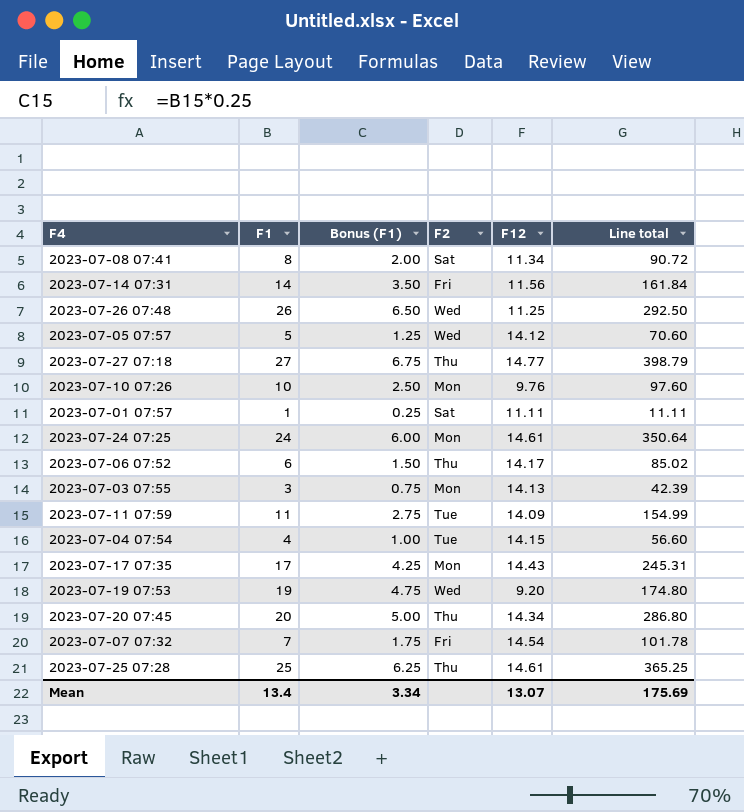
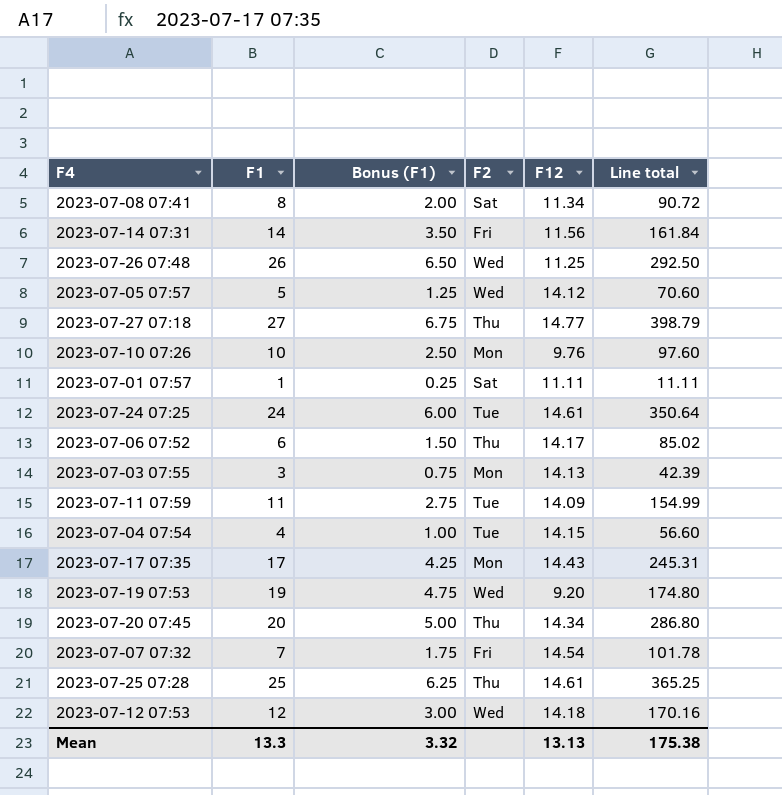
2023-07-24 07:25 | F2: Mon -> Tue
row 2023-07-12 07:53: none -> 12 | 3.00 | Wed | 14.18 | 170.16
Mean | F1: 13.4 -> 13.3
Mean | Bonus (F1): 3.34 -> 3.32
Mean | F12: 13.07 -> 13.13
Mean | Line total: 175.69 -> 175.38

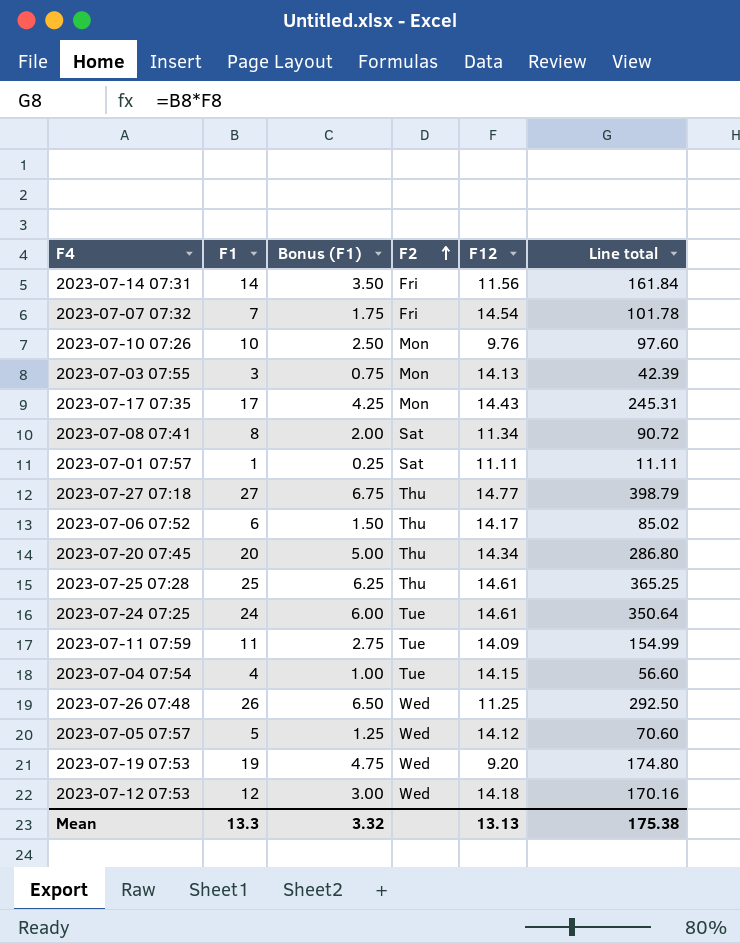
row order: none -> F2 ascending

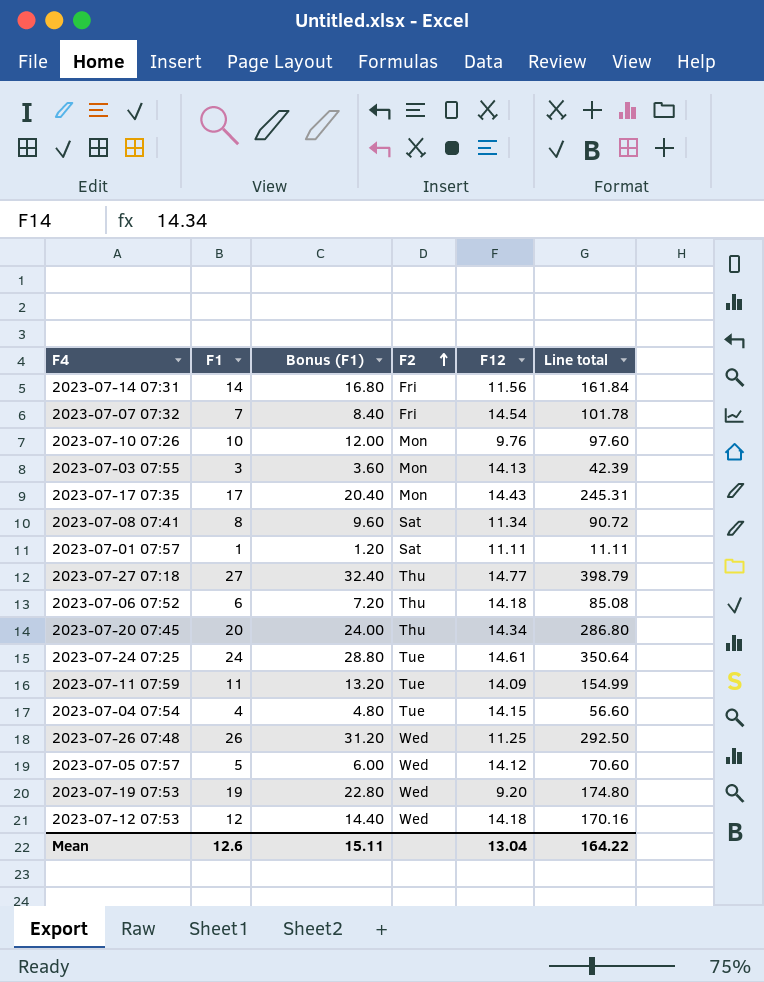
column Bonus (F1) | formula: [F1] * 0.25 -> [F1] * 1.2
row 2023-07-25 07:28: 25 | 6.25 | Thu | 14.61 | 365.25 -> none
2023-07-06 07:52 | F12: 14.17 -> 14.18
2023-07-06 07:52 | Line total: 85.02 -> 85.08
Mean | F1: 13.3 -> 12.6
Mean | Bonus (F1): 3.32 -> 15.11
Mean | F12: 13.13 -> 13.04
Mean | Line total: 175.38 -> 164.22

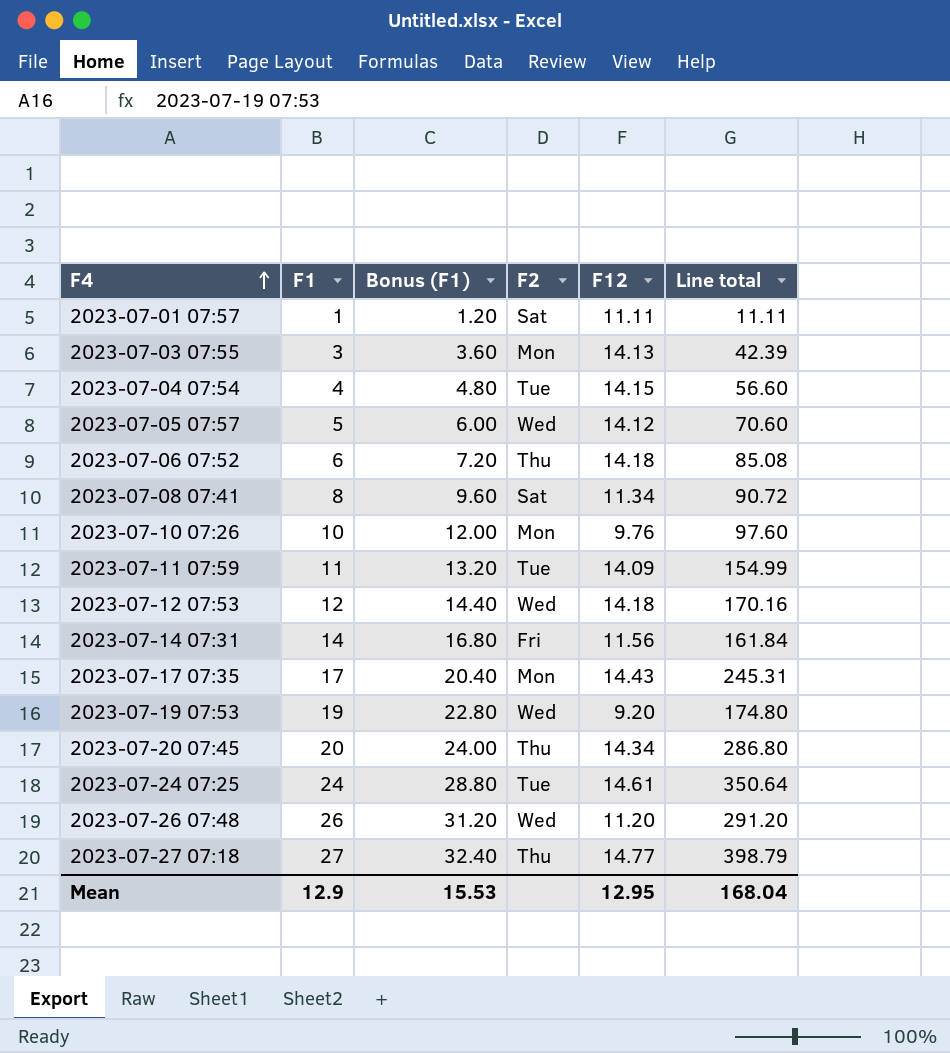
row order: F2 ascending -> F4 ascending
row 2023-07-07 07:32: 7 | 8.40 | Fri | 14.54 | 101.78 -> none
2023-07-26 07:48 | F12: 11.25 -> 11.20
2023-07-26 07:48 | Line total: 292.50 -> 291.20
Mean | F1: 12.6 -> 12.9
Mean | Bonus (F1): 15.11 -> 15.53
Mean | F12: 13.04 -> 12.95
Mean | Line total: 164.22 -> 168.04

